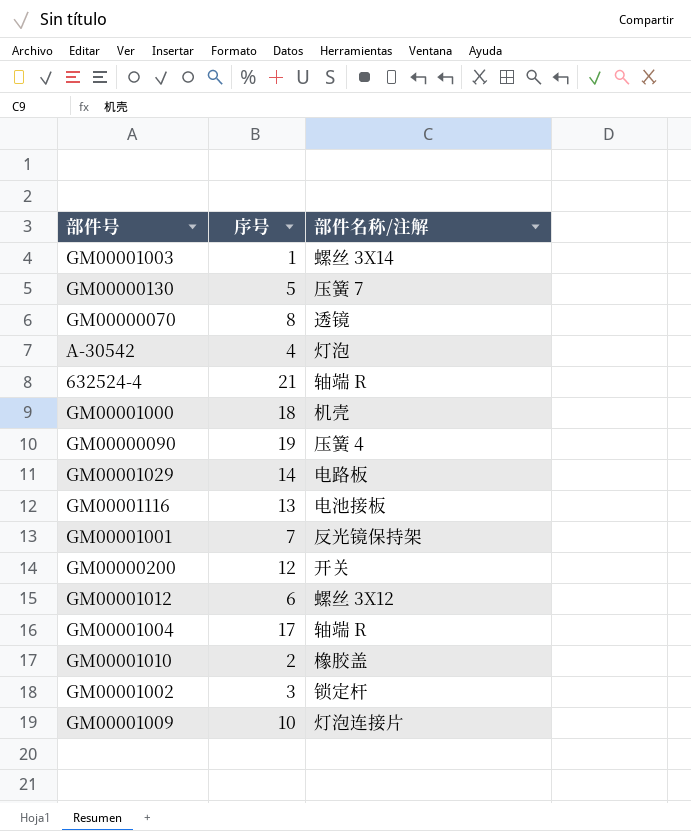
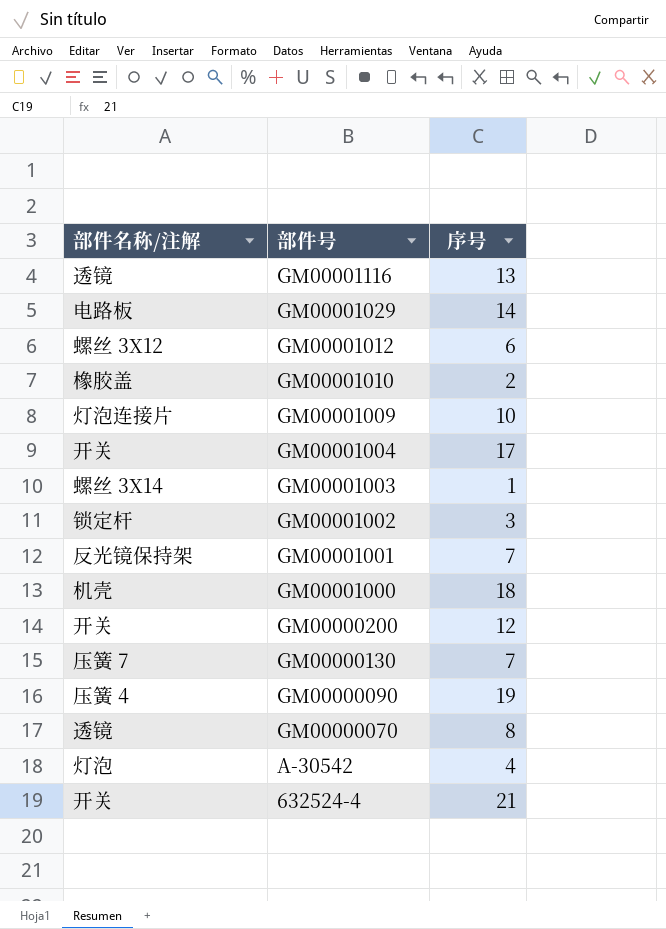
row order: none -> 部件号 descending
column 部件名称/注解 | position: 3 -> 1
GM00001116 | 部件名称/注解: 电池接板 -> 透镜
GM00001004 | 部件名称/注解: 轴端 R -> 开关
GM00000130 | 序号: 5 -> 7
632524-4 | 部件名称/注解: 轴端 R -> 开关

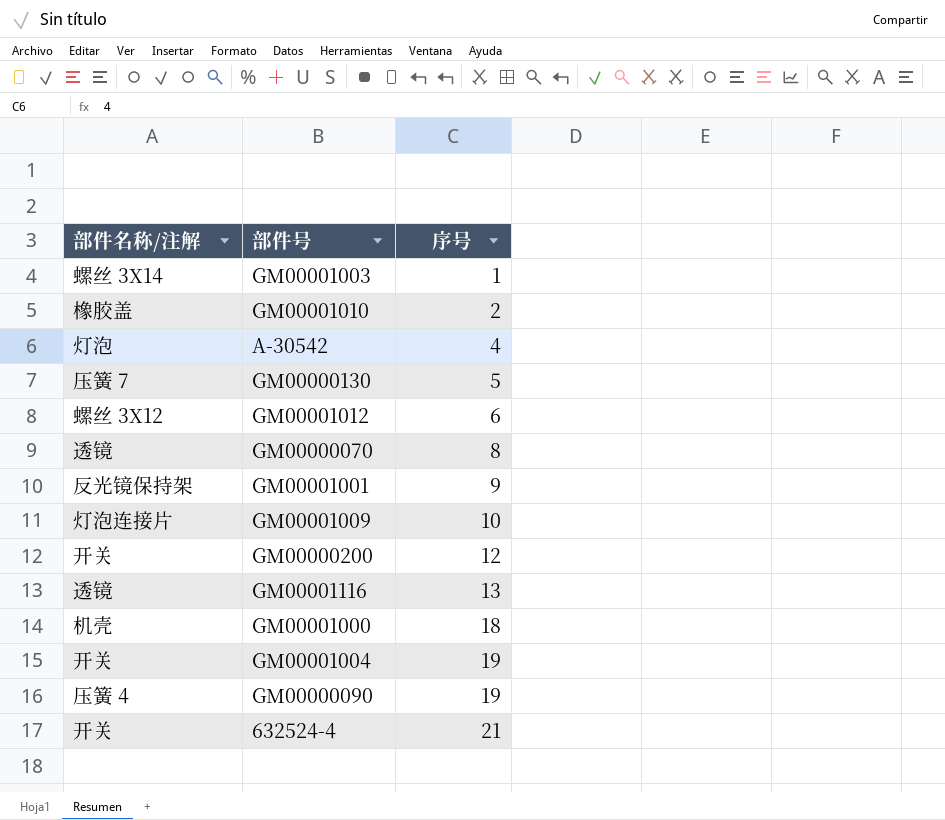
row order: 部件号 descending -> 序号 ascending
row GM00001029: 电路板 | 14 -> none
row GM00001002: 锁定杆 | 3 -> none
GM00000130 | 序号: 7 -> 5
GM00001001 | 序号: 7 -> 9
GM00001004 | 序号: 17 -> 19

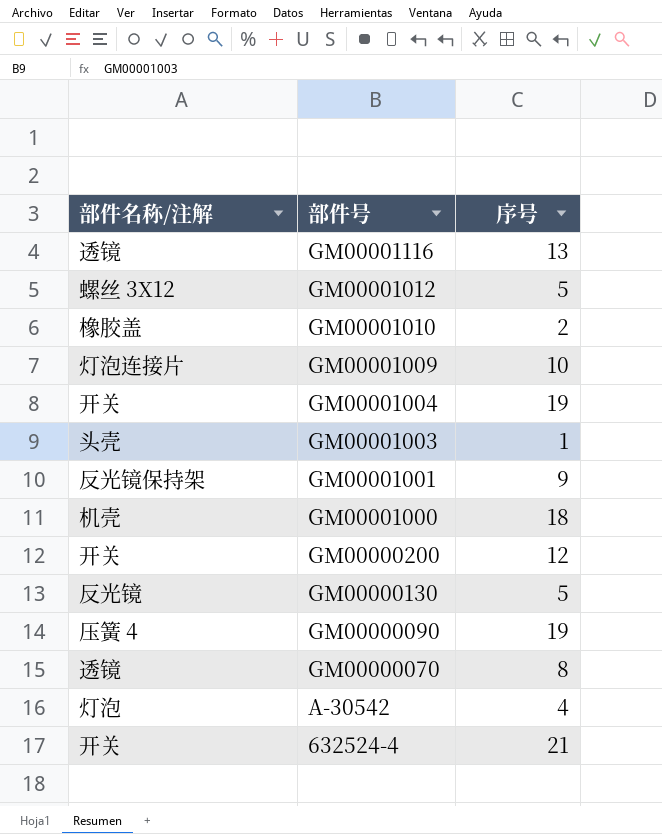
row order: 序号 ascending -> 部件号 descending
GM00001012 | 序号: 6 -> 5
GM00001003 | 部件名称/注解: 螺丝 3X14 -> 头壳
GM00000130 | 部件名称/注解: 压簧 7 -> 反光镜

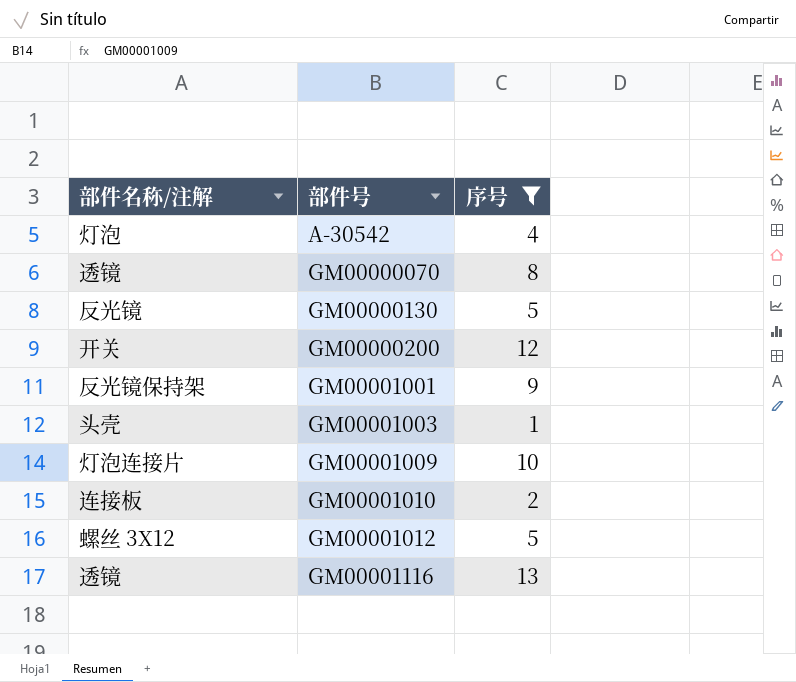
filter: none -> 序号 <= 13
row order: 部件号 descending -> 部件号 ascending
GM00001010 | 部件名称/注解: 橡胶盖 -> 连接板

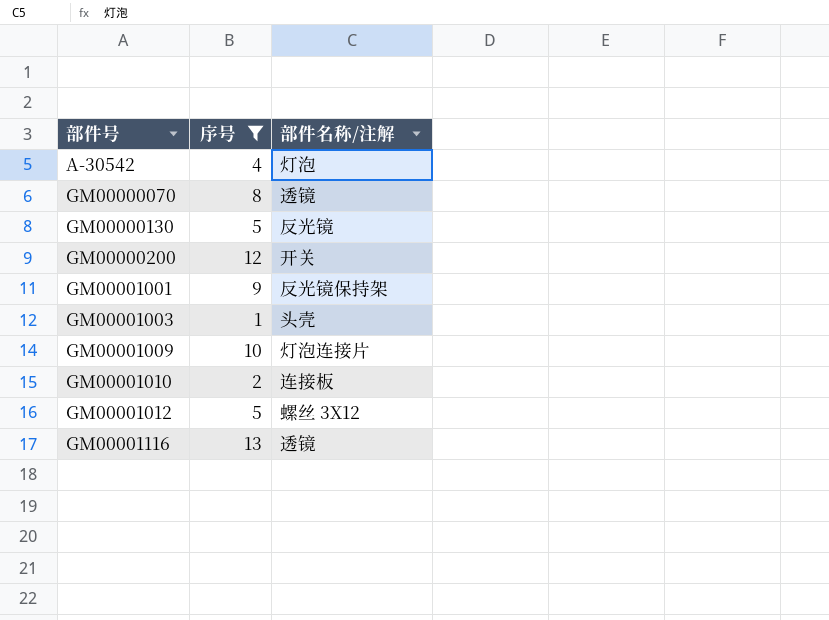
column 部件名称/注解 | position: 1 -> 3

